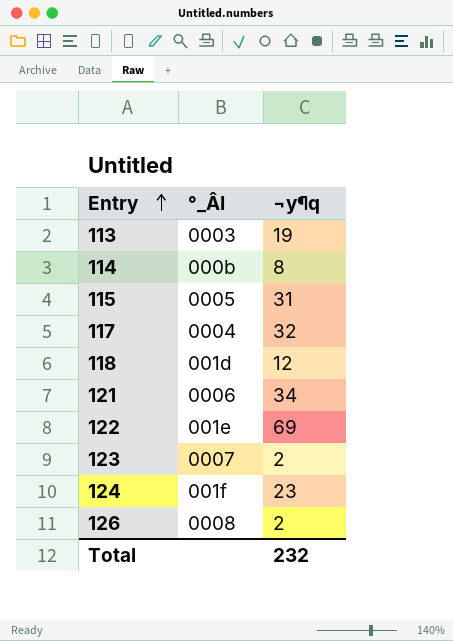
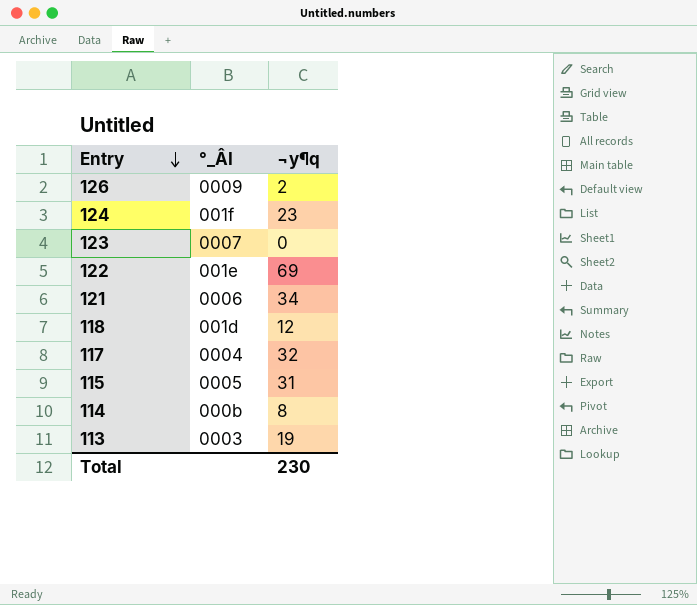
row order: Entry ascending -> Entry descending
126 | °_ÂI: 0008 -> 0009
123 | ¬y¶q: 2 -> 0
Total | ¬y¶q: 232 -> 230

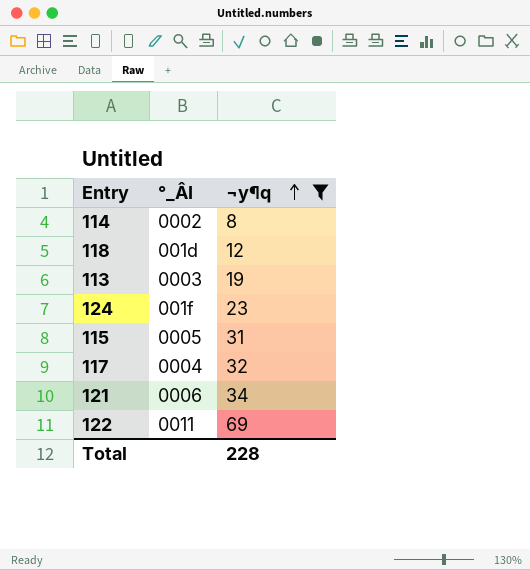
filter: none -> ¬y¶q >= 8
row order: Entry descending -> ¬y¶q ascending
114 | °_ÂI: 000b -> 0002
122 | °_ÂI: 001e -> 0011
Total | ¬y¶q: 230 -> 228

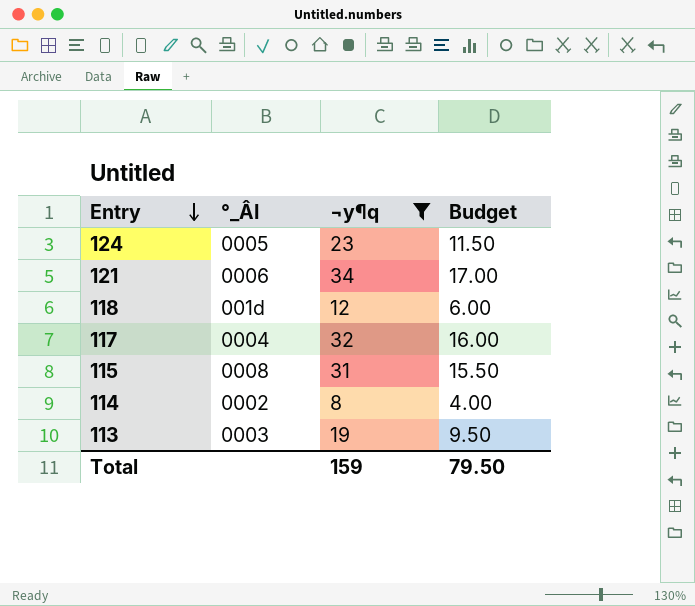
row order: ¬y¶q ascending -> Entry descending
column Budget | formula: none -> [¬y¶q] * 0.5
row 122: 0011 | 69 -> none
124 | °_ÂI: 001f -> 0005
115 | °_ÂI: 0005 -> 0008
Total | ¬y¶q: 228 -> 159

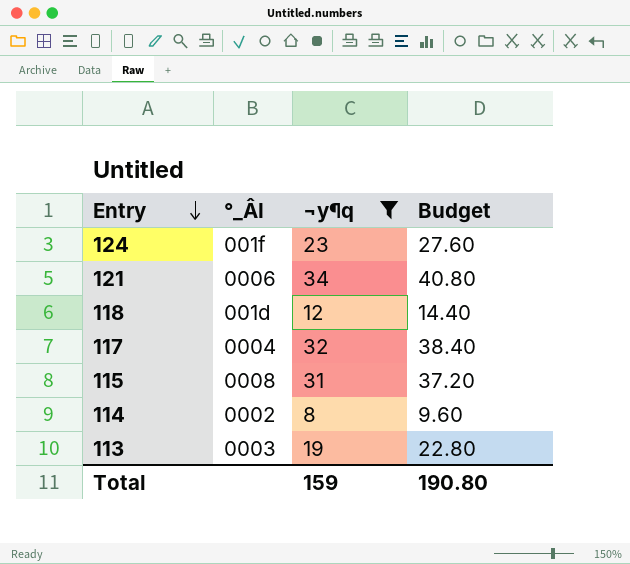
column Budget | formula: [¬y¶q] * 0.5 -> [¬y¶q] * 1.2
124 | °_ÂI: 0005 -> 001f
Total | Budget: 79.50 -> 190.80

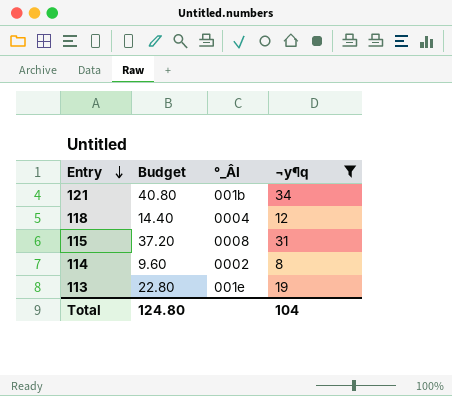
column Budget | position: 4 -> 2
row 124: 001f | 23 | 27.60 -> none
row 117: 0004 | 32 | 38.40 -> none
121 | °_ÂI: 0006 -> 001b
118 | °_ÂI: 001d -> 0004
113 | °_ÂI: 0003 -> 001e
Total | Budget: 190.80 -> 124.80
Total | ¬y¶q: 159 -> 104

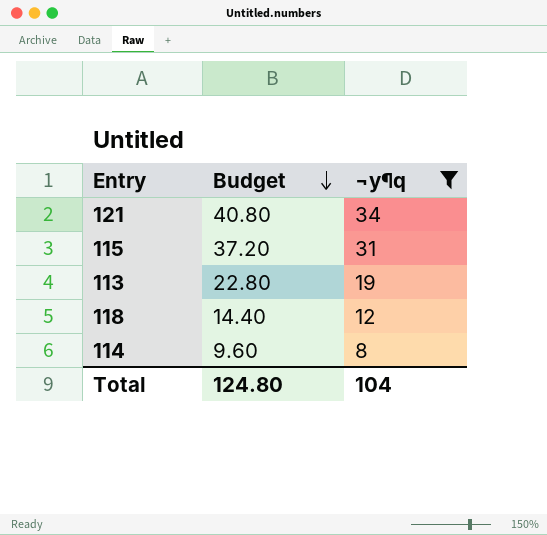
row order: Entry descending -> Budget descending
column °_ÂI | position: 3 -> none

